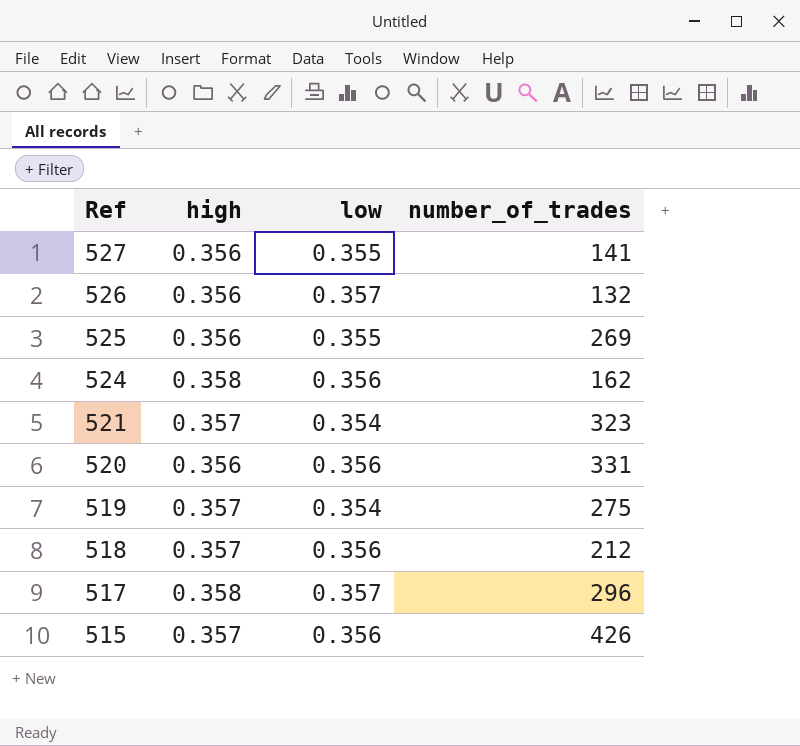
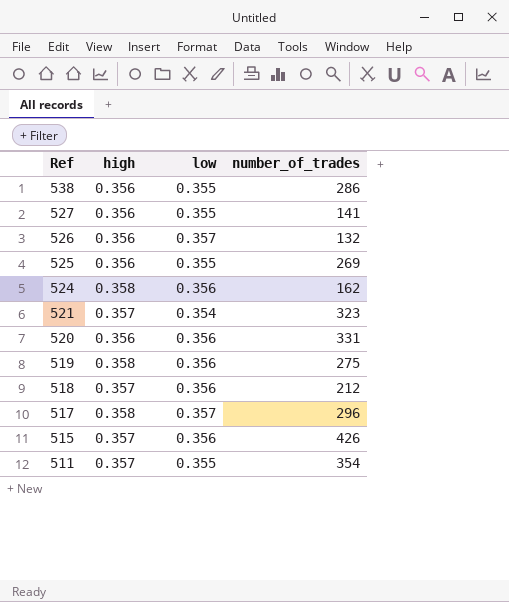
row 538: none -> 0.356 | 0.355 | 286
519 | high: 0.357 -> 0.358
519 | low: 0.354 -> 0.356
row 511: none -> 0.357 | 0.355 | 354

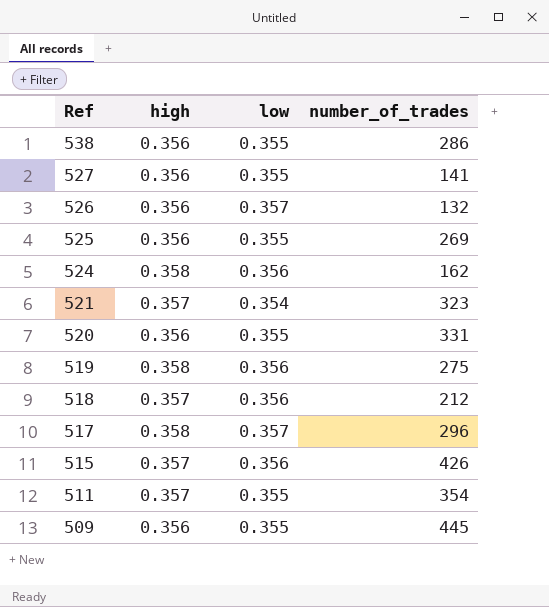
520 | low: 0.356 -> 0.355
row 509: none -> 0.356 | 0.355 | 445

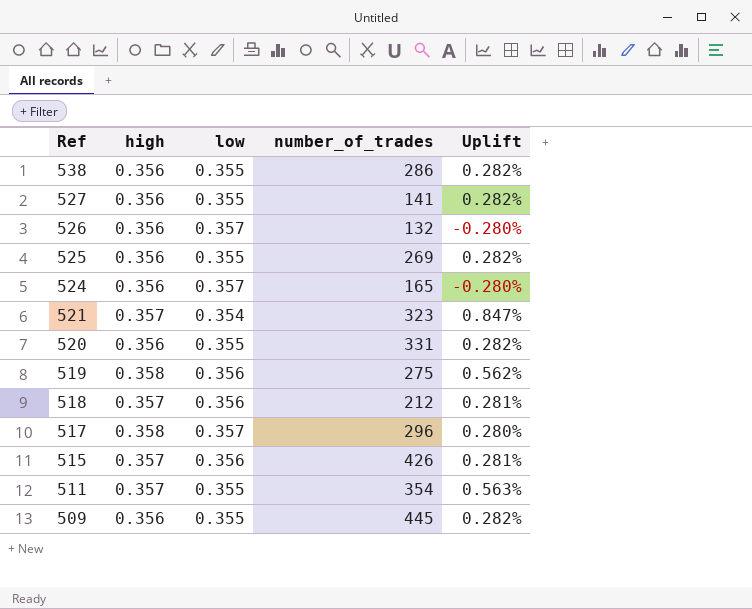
column Uplift | formula: none -> ([high] - [low]) / [low]
524 | high: 0.358 -> 0.356
524 | low: 0.356 -> 0.357
524 | number_of_trades: 162 -> 165

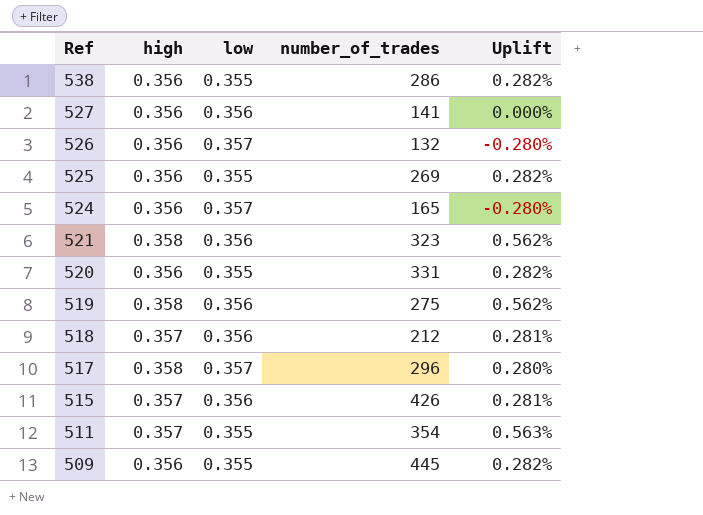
527 | low: 0.355 -> 0.356
527 | Uplift: 0.282% -> 0.000%
521 | high: 0.357 -> 0.358
521 | low: 0.354 -> 0.356
521 | Uplift: 0.847% -> 0.562%

